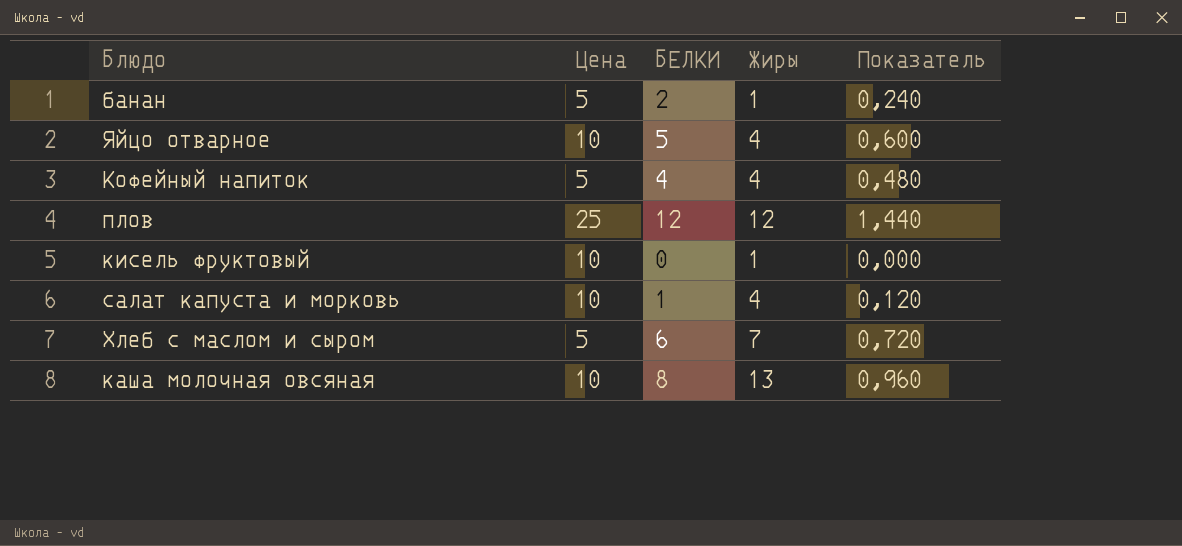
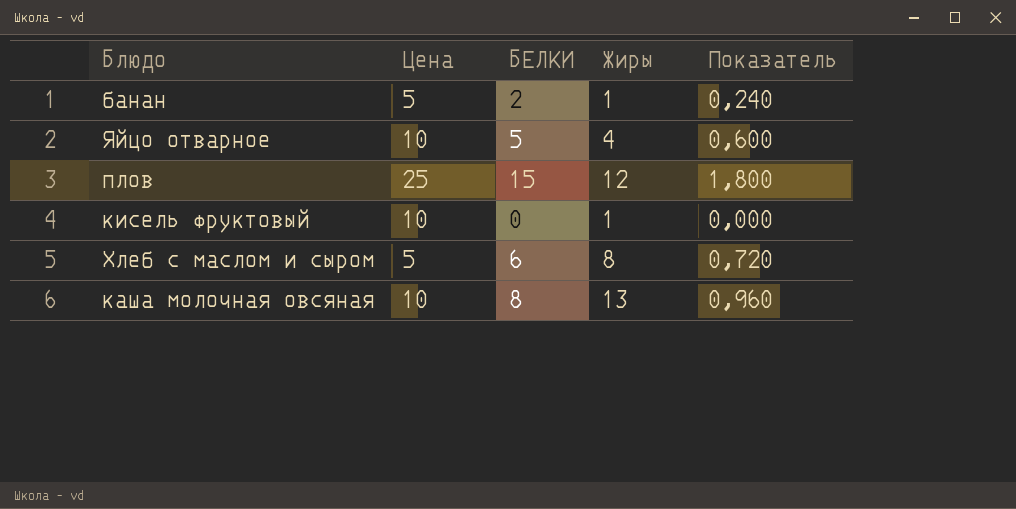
row Кофейный напиток: 5 | 4 | 4 | 0,480 -> none
row салат капуста и морковь: 10 | 1 | 4 | 0,120 -> none
плов | БЕЛКИ: 12 -> 15
плов | Показатель: 1,440 -> 1,800
Хлеб с маслом и сыром | Жиры: 7 -> 8

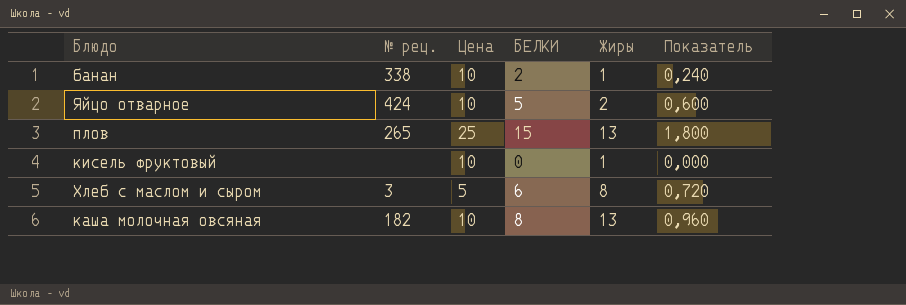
column № рец. | position: none -> 2
банан | Цена: 5 -> 10
Яйцо отварное | Жиры: 4 -> 2
плов | Жиры: 12 -> 13

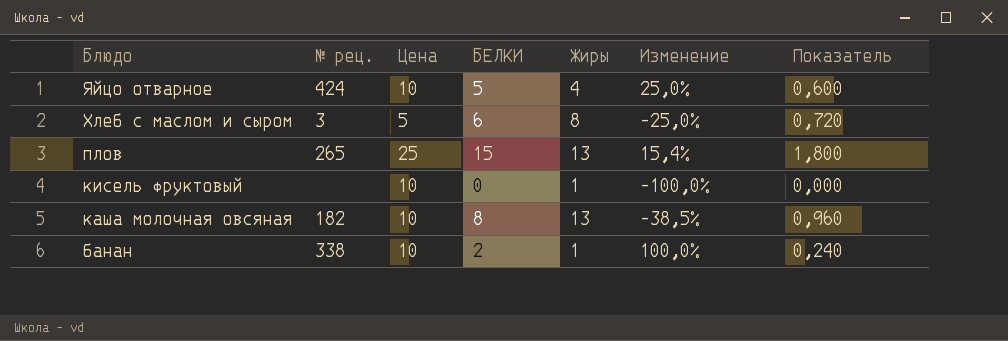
row order: none -> Блюдо descending
column Изменение | formula: none -> ([БЕЛКИ] - [Жиры]) / [Жиры]
Яйцо отварное | Жиры: 2 -> 4

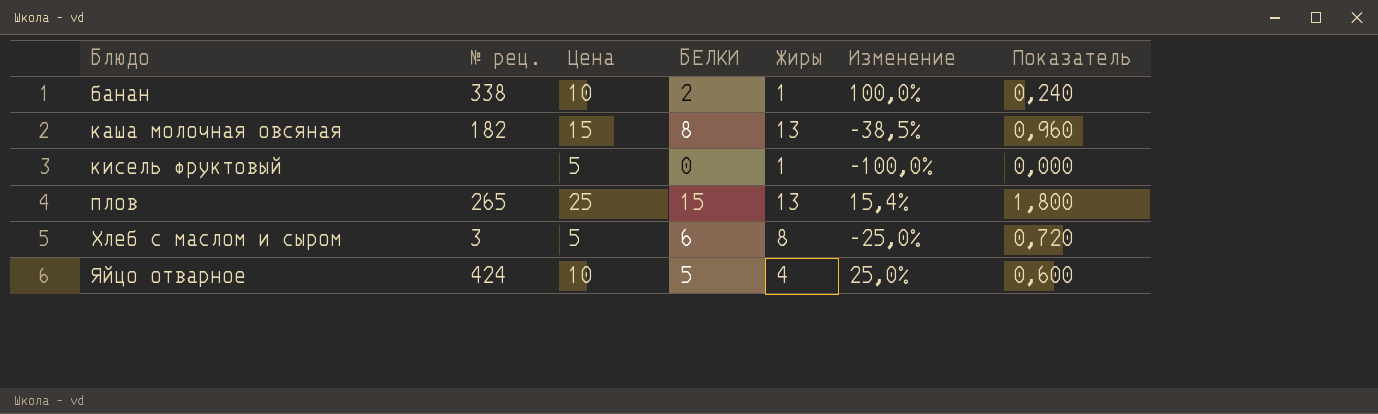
row order: Блюдо descending -> Блюдо ascending
каша молочная овсяная | Цена: 10 -> 15
кисель фруктовый | Цена: 10 -> 5

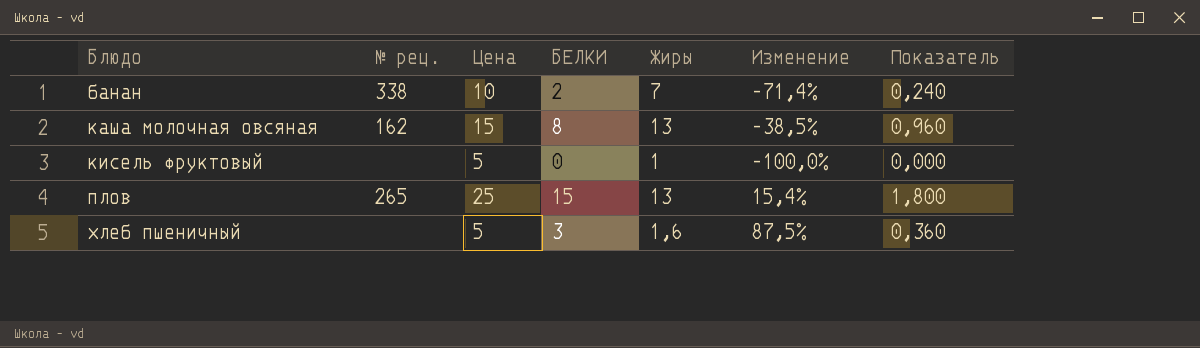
row Хлеб с маслом и сыром: 3 | 5 | 6 | 8 | -25,0% | 0,720 -> none
row Яйцо отварное: 424 | 10 | 5 | 4 | 25,0% | 0,600 -> none
банан | Жиры: 1 -> 7
банан | Изменение: 100,0% -> -71,4%
каша молочная овсяная | № рец.: 182 -> 162
row хлеб пшеничный: none -> none | 5 | 3 | 1,6 | 87,5% | 0,360

